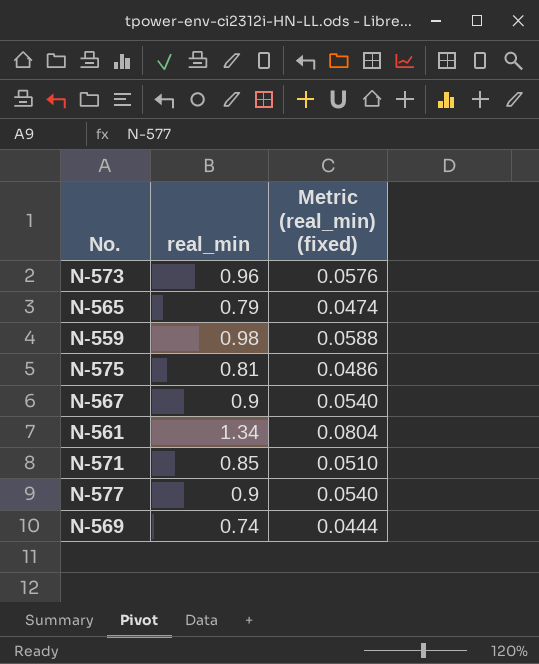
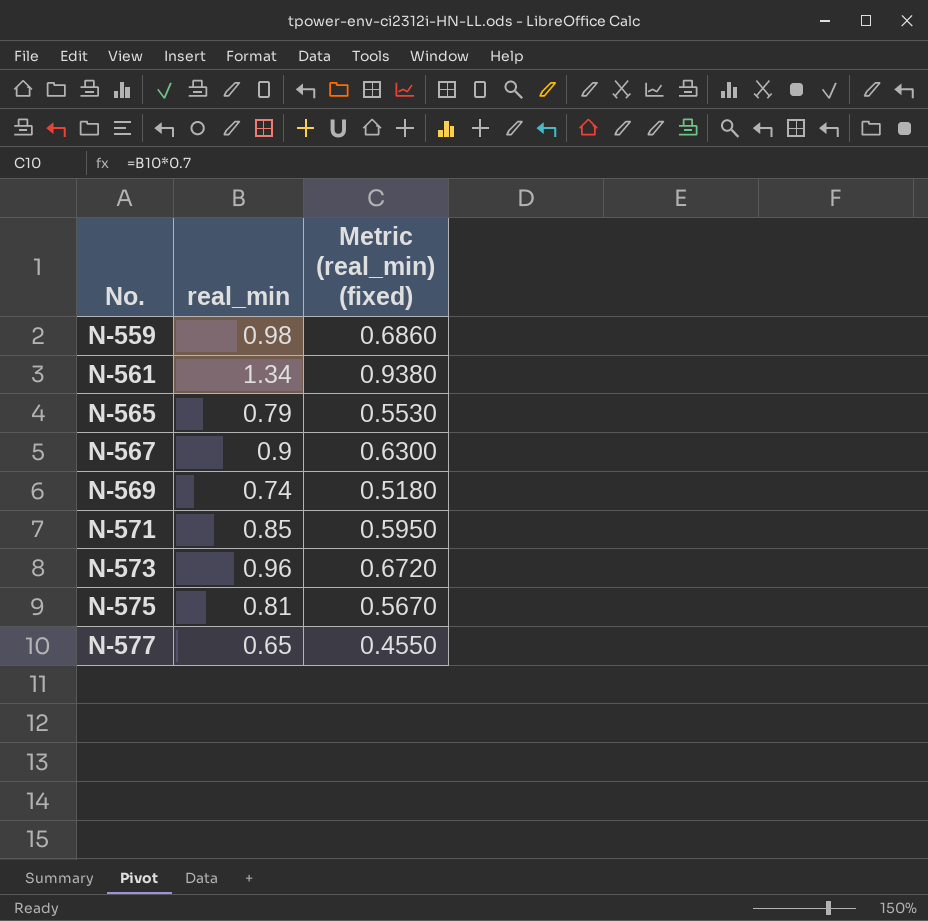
row order: none -> No. ascending
column Metric (real_min) (fixed) | formula: [real_min] * 0.06 -> [real_min] * 0.7
N-577 | real_min: 0.9 -> 0.65

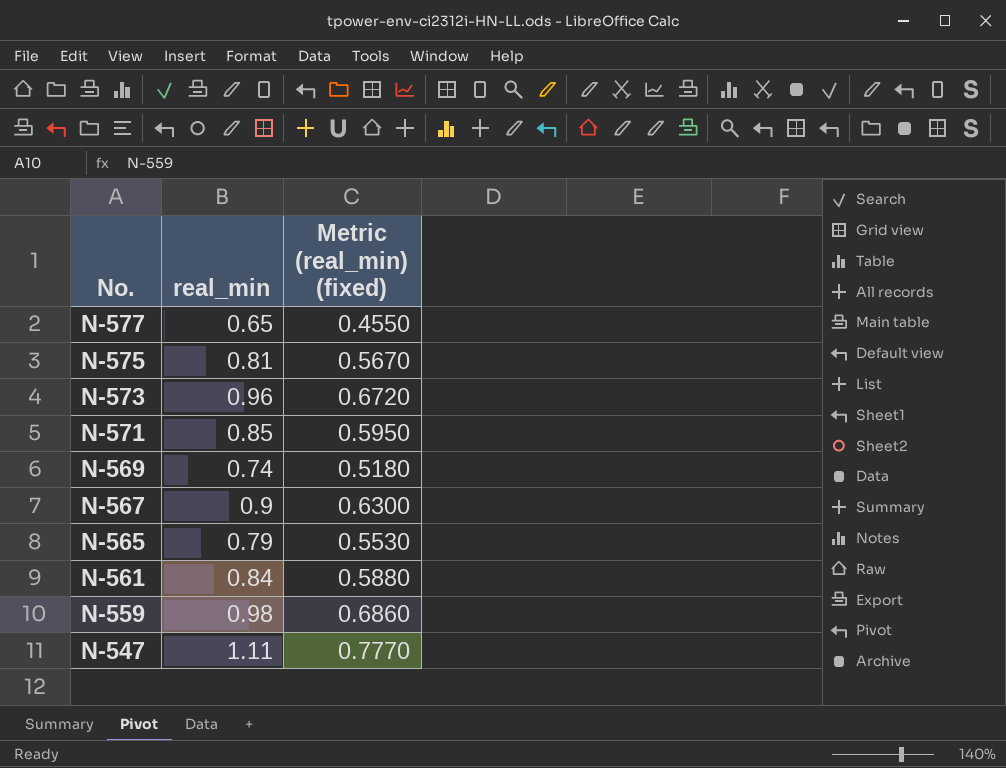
row order: No. ascending -> No. descending
N-561 | real_min: 1.34 -> 0.84
N-561 | Metric (real_min) (fixed): 0.9380 -> 0.5880
row N-547: none -> 1.11 | 0.7770

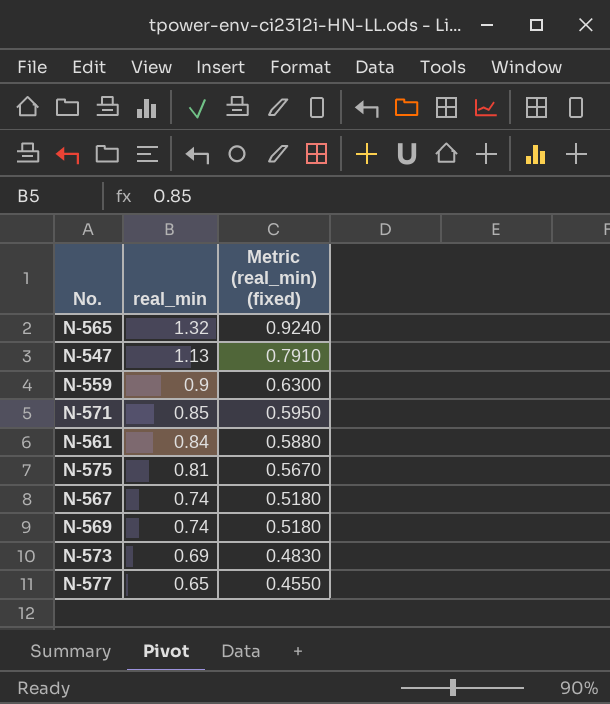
row order: No. descending -> real_min descending
N-565 | real_min: 0.79 -> 1.32
N-565 | Metric (real_min) (fixed): 0.5530 -> 0.9240
N-547 | real_min: 1.11 -> 1.13
N-547 | Metric (real_min) (fixed): 0.7770 -> 0.7910
N-559 | real_min: 0.98 -> 0.9
N-559 | Metric (real_min) (fixed): 0.6860 -> 0.6300
N-567 | real_min: 0.9 -> 0.74
N-567 | Metric (real_min) (fixed): 0.6300 -> 0.5180
N-573 | real_min: 0.96 -> 0.69
N-573 | Metric (real_min) (fixed): 0.6720 -> 0.4830

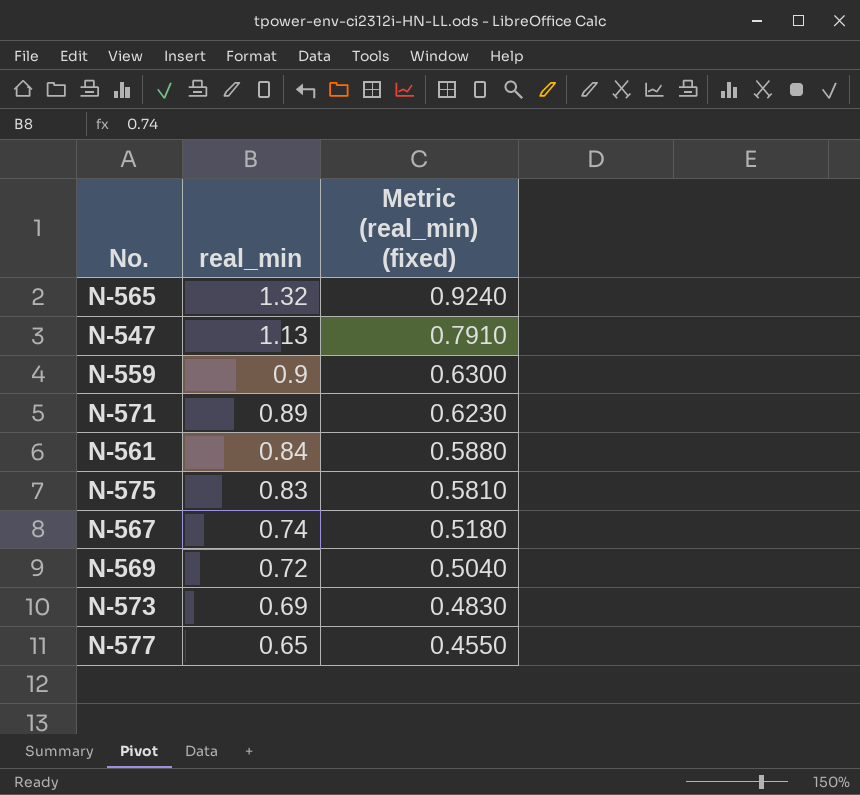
N-571 | real_min: 0.85 -> 0.89
N-571 | Metric (real_min) (fixed): 0.5950 -> 0.6230
N-575 | real_min: 0.81 -> 0.83
N-575 | Metric (real_min) (fixed): 0.5670 -> 0.5810
N-569 | real_min: 0.74 -> 0.72
N-569 | Metric (real_min) (fixed): 0.5180 -> 0.5040

